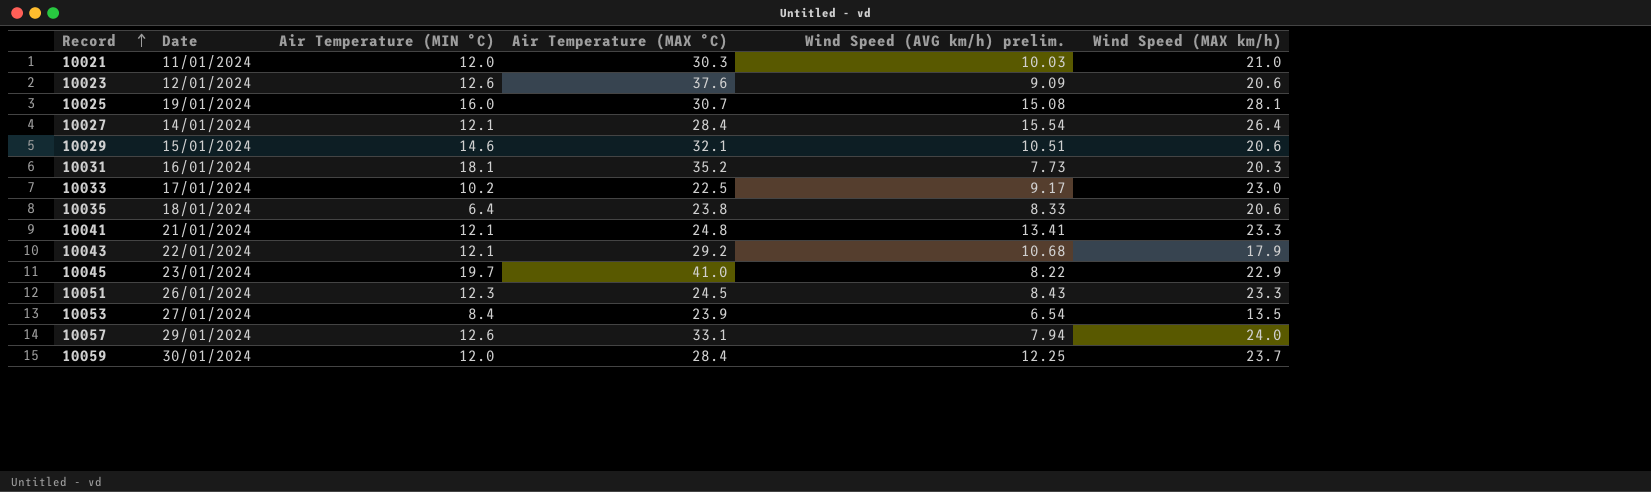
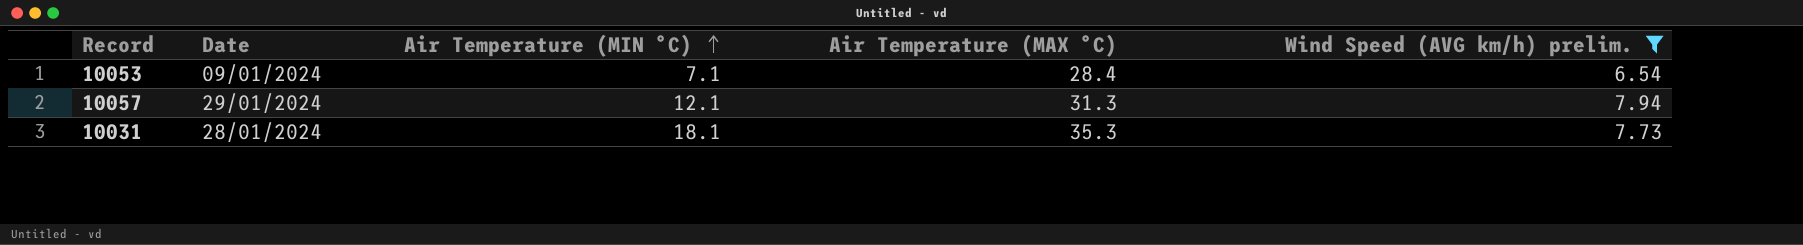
filter: none -> Wind Speed (AVG km/h) prelim. <= 7.94
row order: Record ascending -> Air Temperature (MIN °C) ascending
column Wind Speed (MAX km/h) | position: 6 -> none
10053 | Date: 27/01/2024 -> 09/01/2024
10053 | Air Temperature (MIN °C): 8.4 -> 7.1
10053 | Air Temperature (MAX °C): 23.9 -> 28.4
10057 | Air Temperature (MIN °C): 12.6 -> 12.1
10057 | Air Temperature (MAX °C): 33.1 -> 31.3
10031 | Date: 16/01/2024 -> 28/01/2024
10031 | Air Temperature (MAX °C): 35.2 -> 35.3

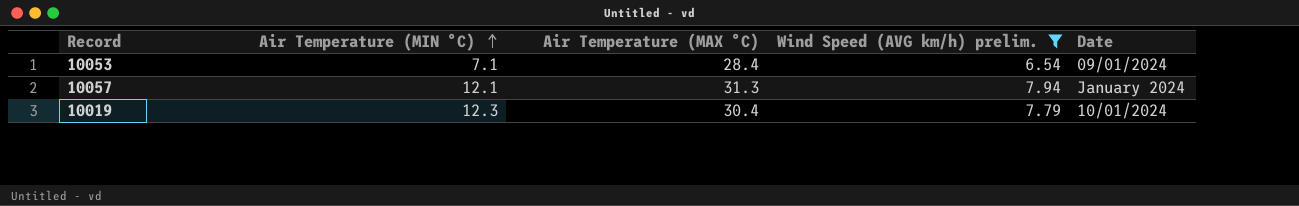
column Date | position: 2 -> 5
row 10031: 28/01/2024 | 18.1 | 35.3 | 7.73 -> none
10057 | Date: 29/01/2024 -> January 2024
row 10019: none -> 12.3 | 30.4 | 7.79 | 10/01/2024

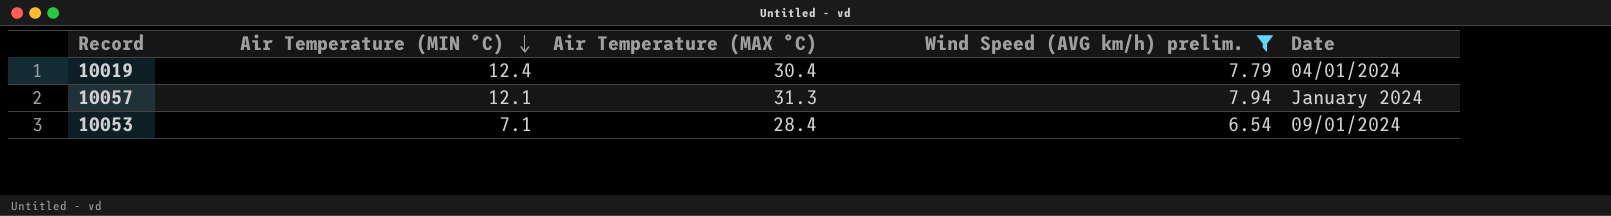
row order: Air Temperature (MIN °C) ascending -> Air Temperature (MIN °C) descending
10019 | Air Temperature (MIN °C): 12.3 -> 12.4
10019 | Date: 10/01/2024 -> 04/01/2024

